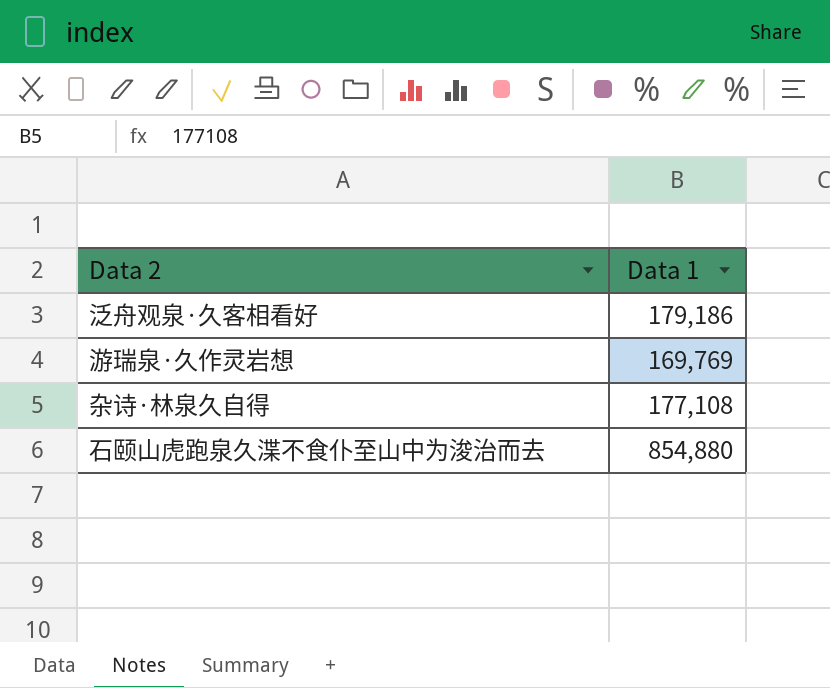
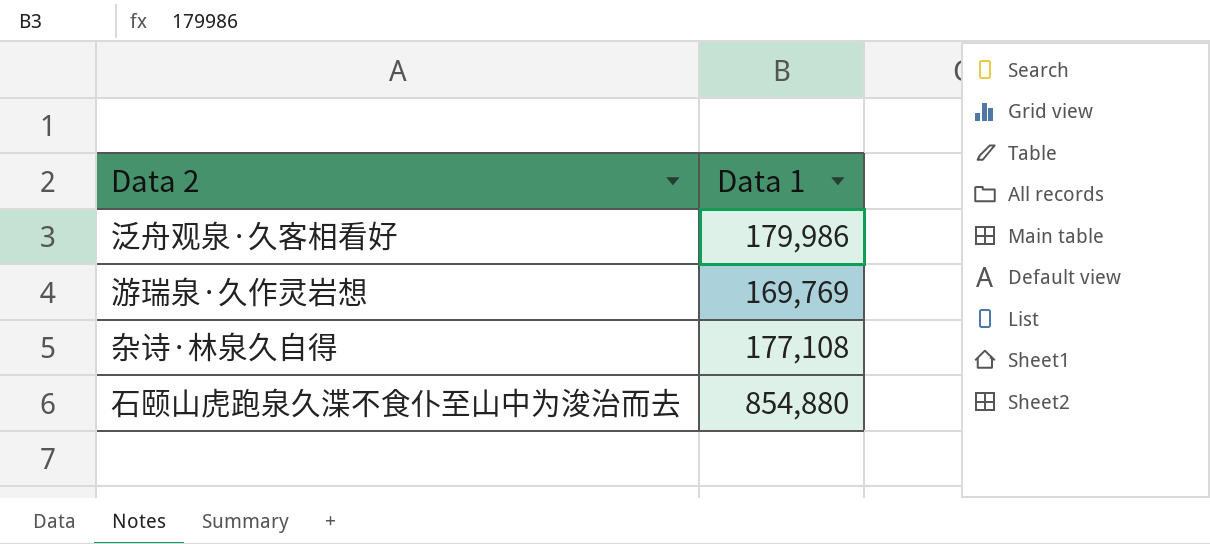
泛舟观泉·久客相看好 | Data 1: 179,186 -> 179,986

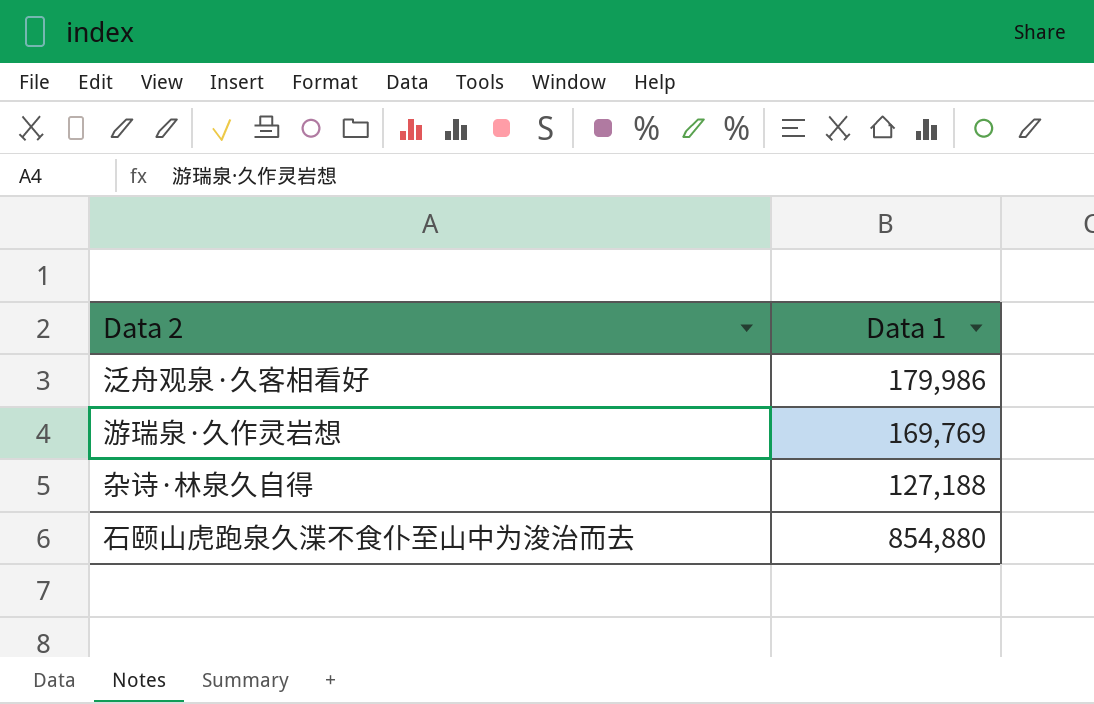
杂诗·林泉久自得 | Data 1: 177,108 -> 127,188

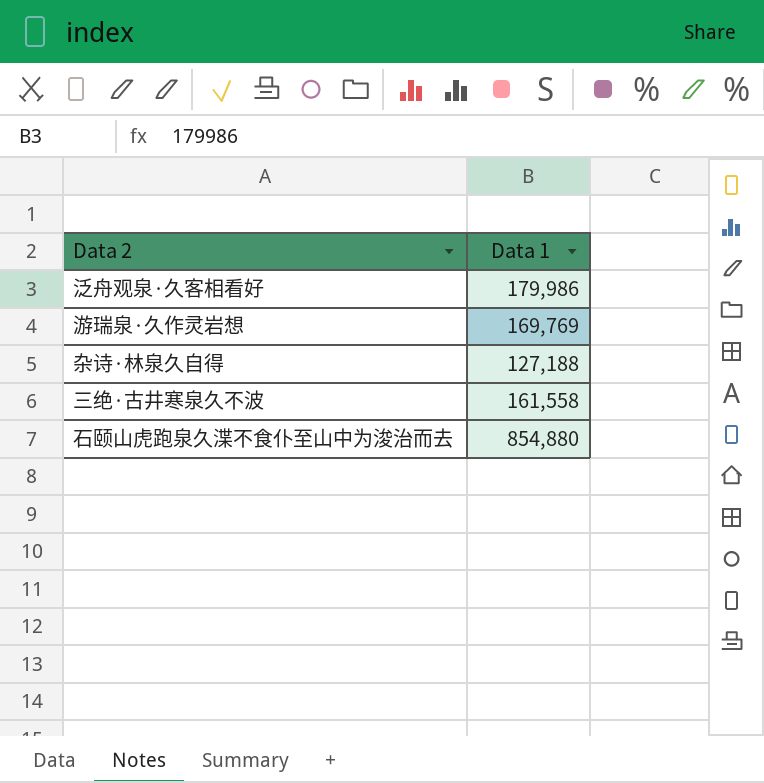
row 三绝·古井寒泉久不波: none -> 161,558

